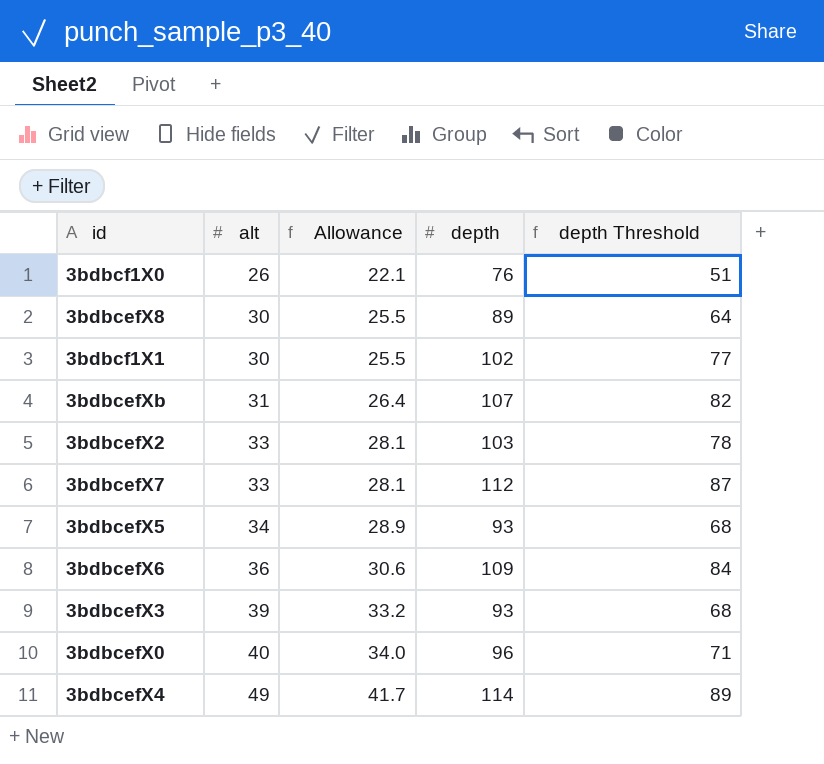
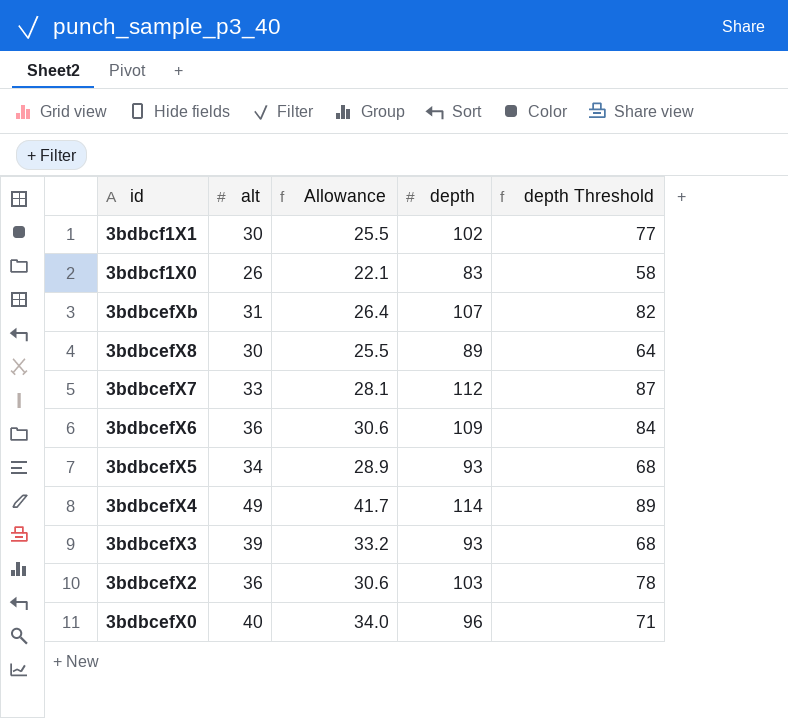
row order: alt ascending -> id descending
3bdbcf1X0 | depth: 76 -> 83
3bdbcf1X0 | depth Threshold: 51 -> 58
3bdbcefX2 | alt: 33 -> 36
3bdbcefX2 | Allowance: 28.1 -> 30.6

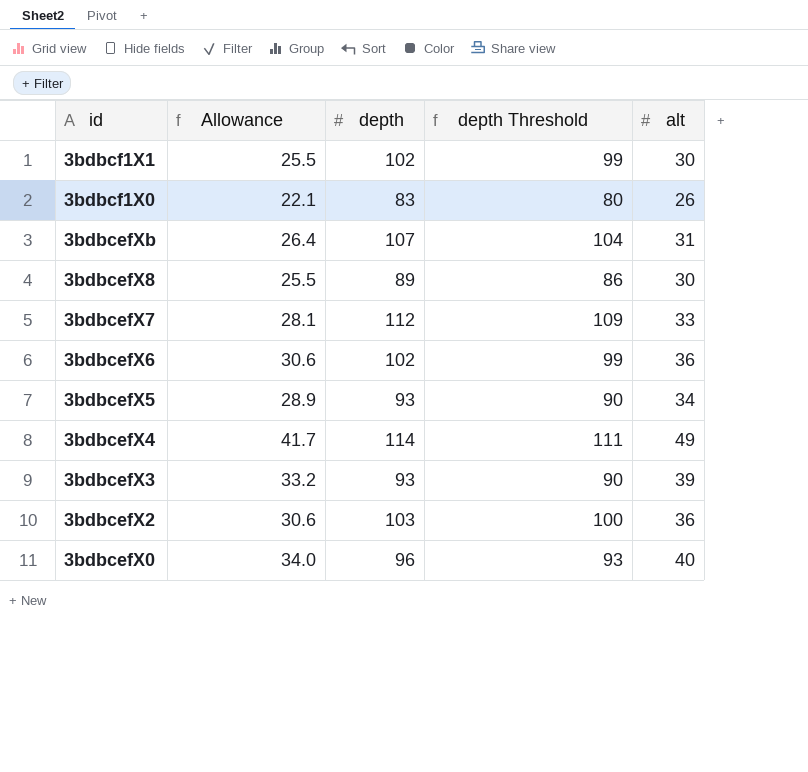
column depth Threshold | formula: [depth] - 25 -> [depth] - 3
column alt | position: 2 -> 5
3bdbcefX6 | depth: 109 -> 102

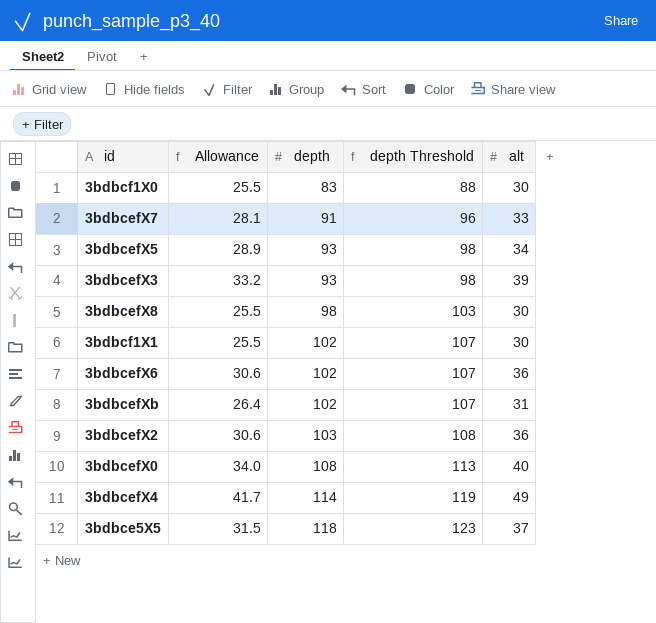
row order: id descending -> depth ascending
column depth Threshold | formula: [depth] - 3 -> [depth] + 5
3bdbcf1X0 | Allowance: 22.1 -> 25.5
3bdbcf1X0 | alt: 26 -> 30
3bdbcefX7 | depth: 112 -> 91
3bdbcefX8 | depth: 89 -> 98
3bdbcefXb | depth: 107 -> 102
3bdbcefX0 | depth: 96 -> 108
row 3bdbce5X5: none -> 31.5 | 118 | 123 | 37

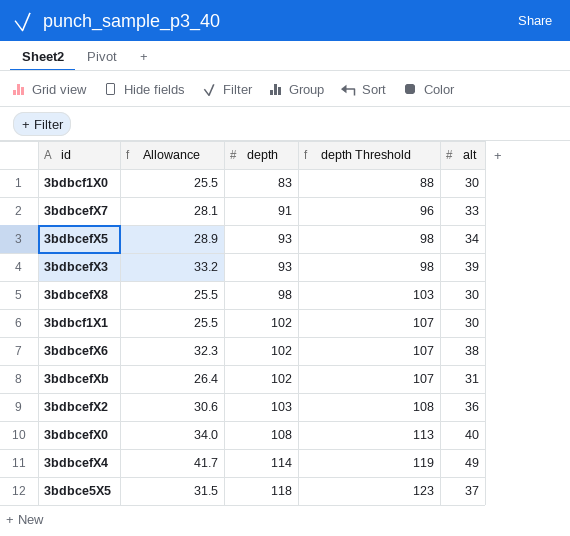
3bdbcefX6 | Allowance: 30.6 -> 32.3
3bdbcefX6 | alt: 36 -> 38

